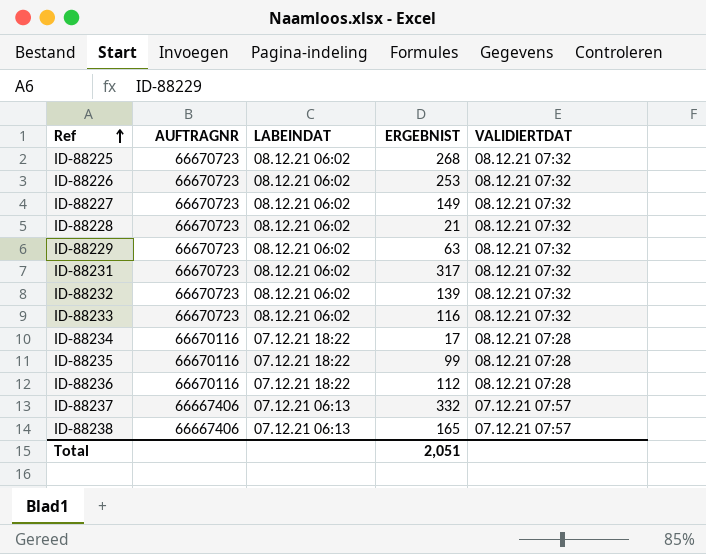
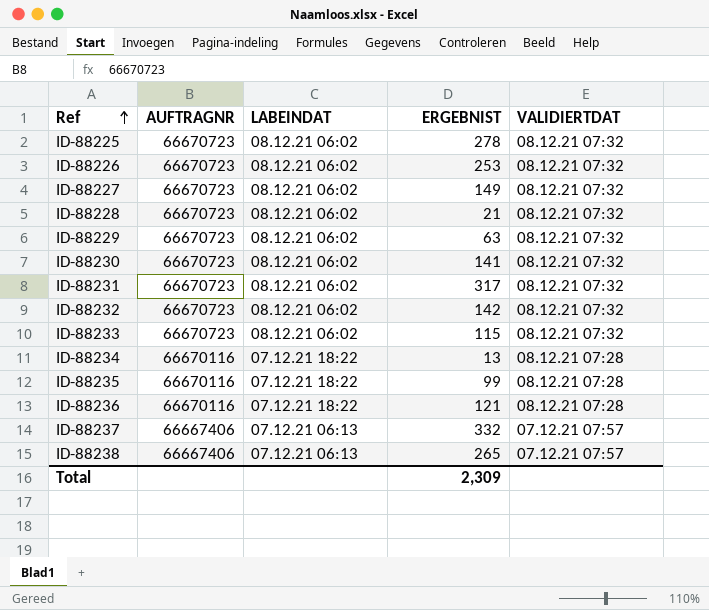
ID-88225 | ERGEBNIST: 268 -> 278
row ID-88230: none -> 66670723 | 08.12.21 06:02 | 141 | 08.12.21 07:32
ID-88232 | ERGEBNIST: 139 -> 142
ID-88233 | ERGEBNIST: 116 -> 115
ID-88234 | ERGEBNIST: 17 -> 13
ID-88236 | ERGEBNIST: 112 -> 121
ID-88238 | ERGEBNIST: 165 -> 265
Total | ERGEBNIST: 2,051 -> 2,309

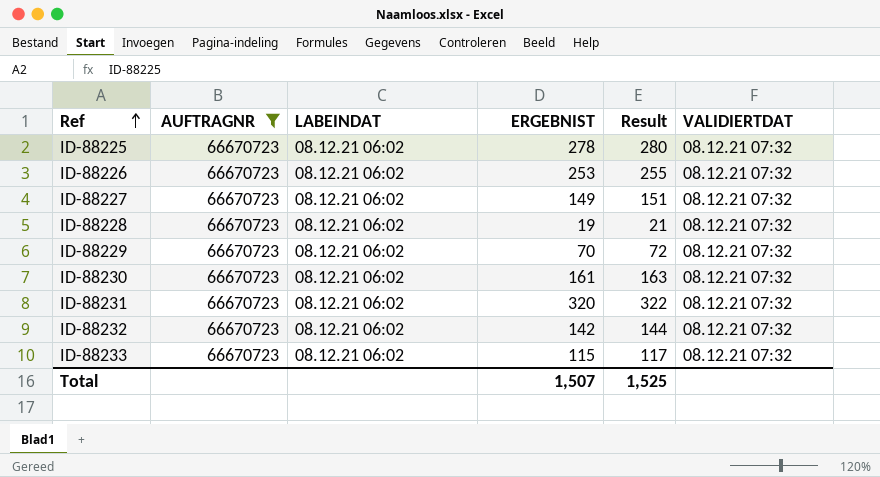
filter: none -> AUFTRAGNR = 66670723
column Result | formula: none -> [ERGEBNIST] + 2
ID-88228 | ERGEBNIST: 21 -> 19
ID-88229 | ERGEBNIST: 63 -> 70
ID-88230 | ERGEBNIST: 141 -> 161
ID-88231 | ERGEBNIST: 317 -> 320
Total | ERGEBNIST: 2,309 -> 1,507

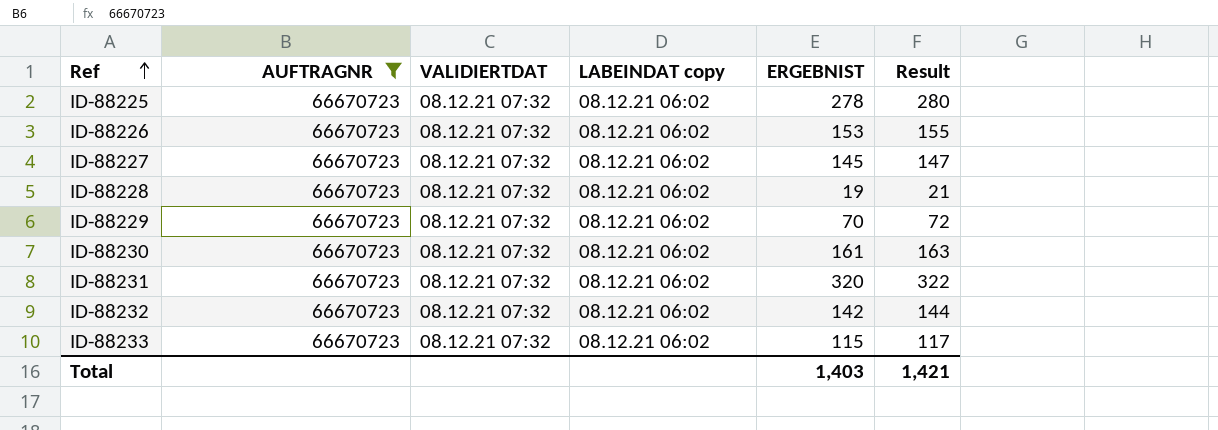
column VALIDIERTDAT | position: 6 -> 3
column name: LABEINDAT -> LABEINDAT copy
ID-88226 | ERGEBNIST: 253 -> 153
ID-88226 | Result: 255 -> 155
ID-88227 | ERGEBNIST: 149 -> 145
ID-88227 | Result: 151 -> 147
Total | ERGEBNIST: 1,507 -> 1,403
Total | Result: 1,525 -> 1,421

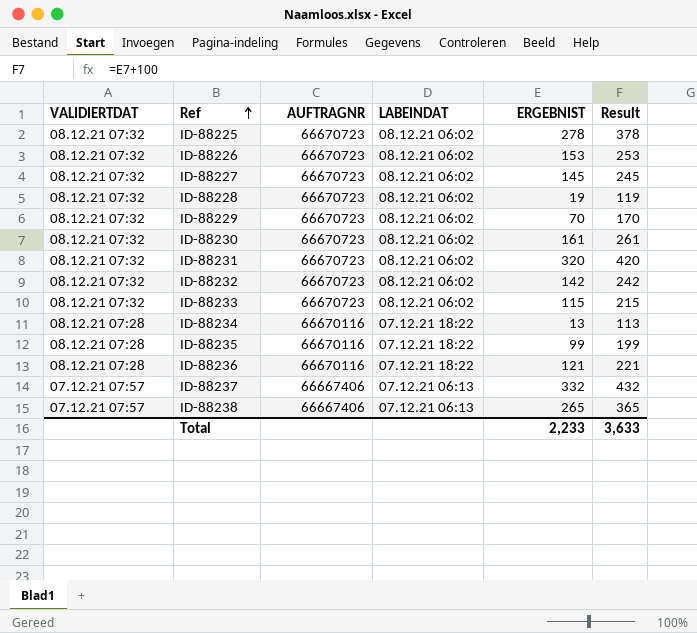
filter: AUFTRAGNR = 66670723 -> none
column VALIDIERTDAT | position: 3 -> 1
column name: LABEINDAT copy -> LABEINDAT
column Result | formula: [ERGEBNIST] + 2 -> [ERGEBNIST] + 100
Total | ERGEBNIST: 1,403 -> 2,233
Total | Result: 1,421 -> 3,633

